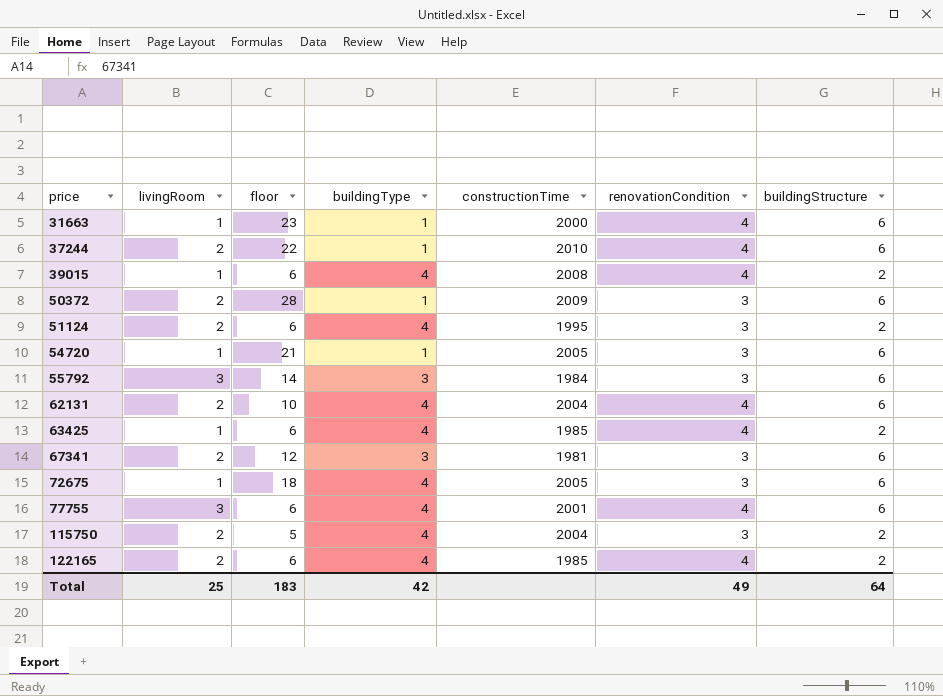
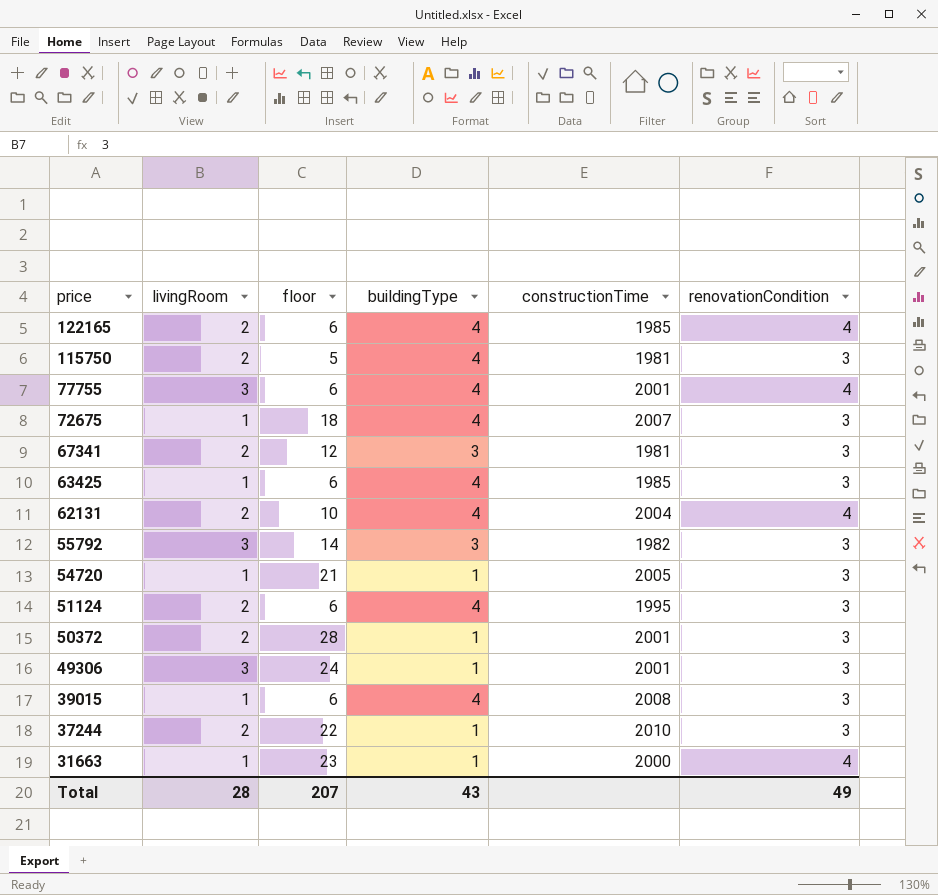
row order: price ascending -> price descending
column buildingStructure | position: 7 -> none
115750 | constructionTime: 2004 -> 1981
72675 | constructionTime: 2005 -> 2007
63425 | renovationCondition: 4 -> 3
55792 | constructionTime: 1984 -> 1982
50372 | constructionTime: 2009 -> 2001
row 49306: none -> 3 | 24 | 1 | 2001 | 3
39015 | renovationCondition: 4 -> 3
37244 | renovationCondition: 4 -> 3
Total | livingRoom: 25 -> 28
Total | floor: 183 -> 207
Total | buildingType: 42 -> 43

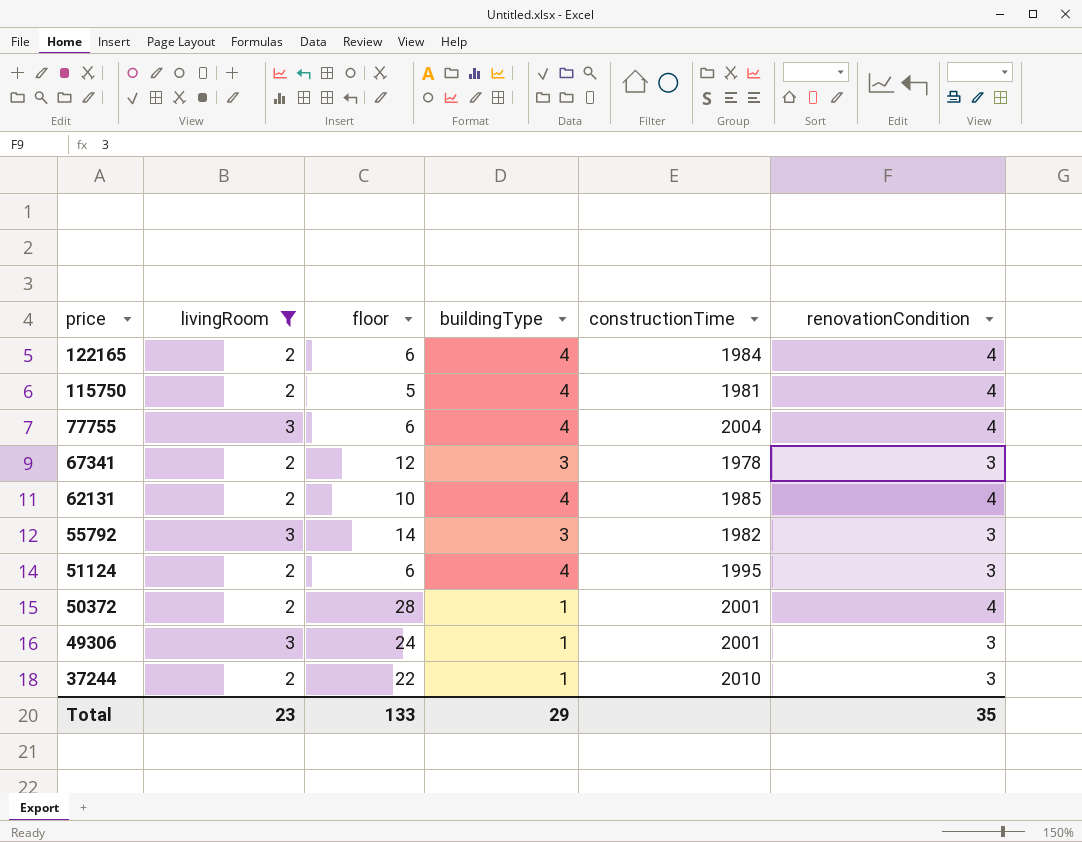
filter: none -> livingRoom != 1
122165 | constructionTime: 1985 -> 1984
115750 | renovationCondition: 3 -> 4
77755 | constructionTime: 2001 -> 2004
67341 | constructionTime: 1981 -> 1978
62131 | constructionTime: 2004 -> 1985
50372 | renovationCondition: 3 -> 4
Total | livingRoom: 28 -> 23
Total | floor: 207 -> 133
Total | buildingType: 43 -> 29
Total | renovationCondition: 49 -> 35

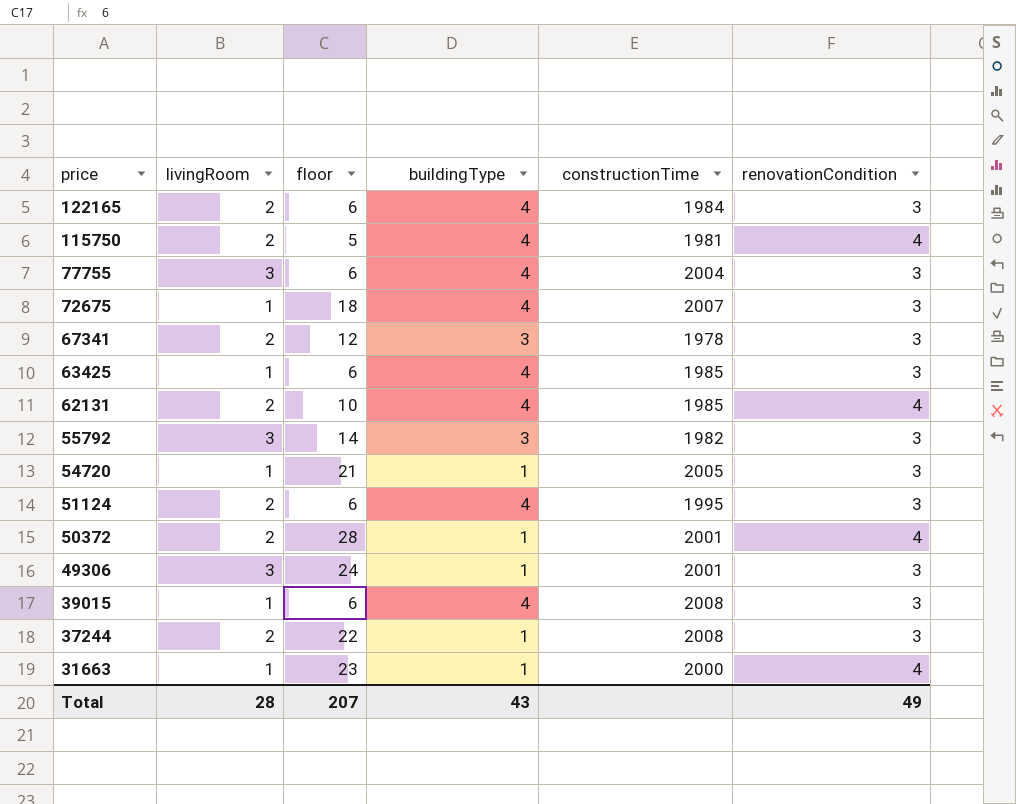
filter: livingRoom != 1 -> none
122165 | renovationCondition: 4 -> 3
77755 | renovationCondition: 4 -> 3
37244 | constructionTime: 2010 -> 2008
Total | livingRoom: 23 -> 28
Total | floor: 133 -> 207
Total | buildingType: 29 -> 43
Total | renovationCondition: 35 -> 49

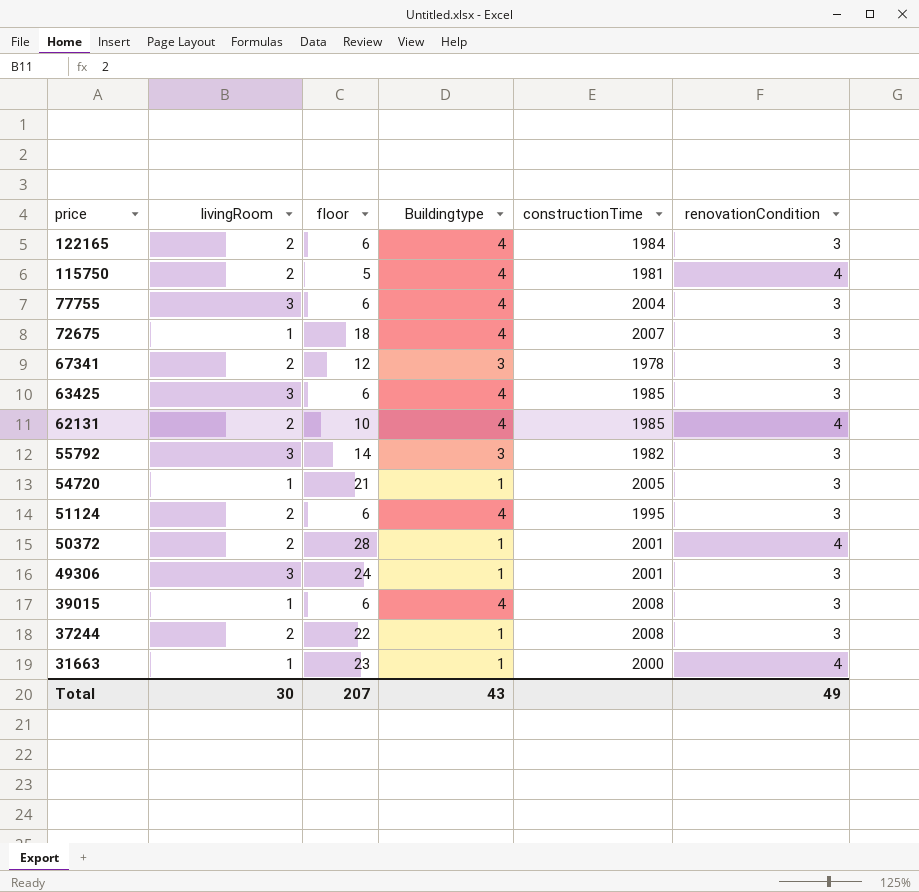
column name: buildingType -> Buildingtype
63425 | livingRoom: 1 -> 3
Total | livingRoom: 28 -> 30

